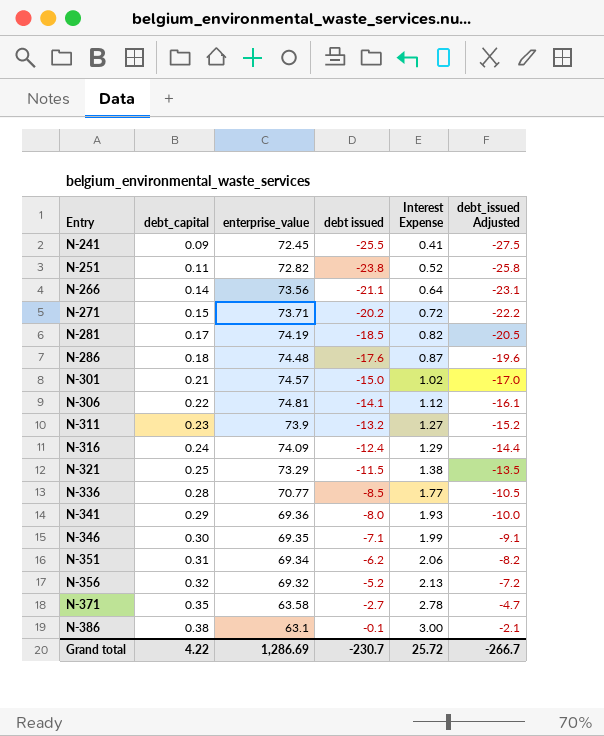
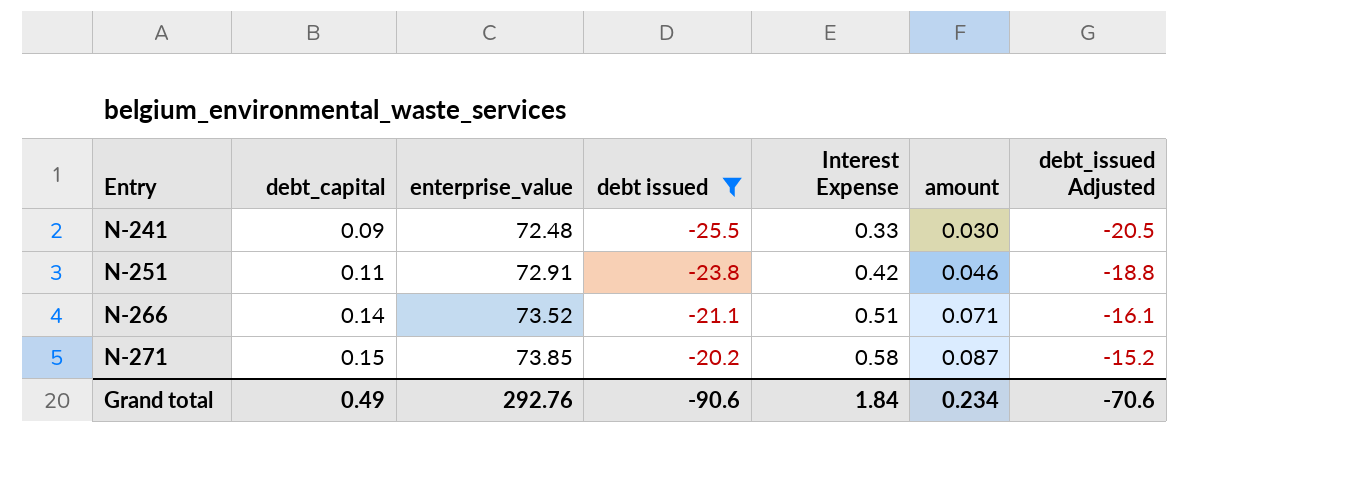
filter: none -> debt issued <= -20.2
column amount | formula: none -> [debt_capital] * [Interest Expense]
column debt_issued Adjusted | formula: [debt issued] - 2 -> [debt issued] + 5
N-241 | enterprise_value: 72.45 -> 72.48
N-241 | Interest Expense: 0.41 -> 0.33
N-251 | enterprise_value: 72.82 -> 72.91
N-251 | Interest Expense: 0.52 -> 0.42
N-266 | enterprise_value: 73.56 -> 73.52
N-266 | Interest Expense: 0.64 -> 0.51
N-271 | enterprise_value: 73.71 -> 73.85
N-271 | Interest Expense: 0.72 -> 0.58
Grand total | debt_capital: 4.22 -> 0.49
Grand total | enterprise_value: 1,286.69 -> 292.76
Grand total | debt issued: -230.7 -> -90.6
Grand total | Interest Expense: 25.72 -> 1.84
Grand total | debt_issued Adjusted: -266.7 -> -70.6

